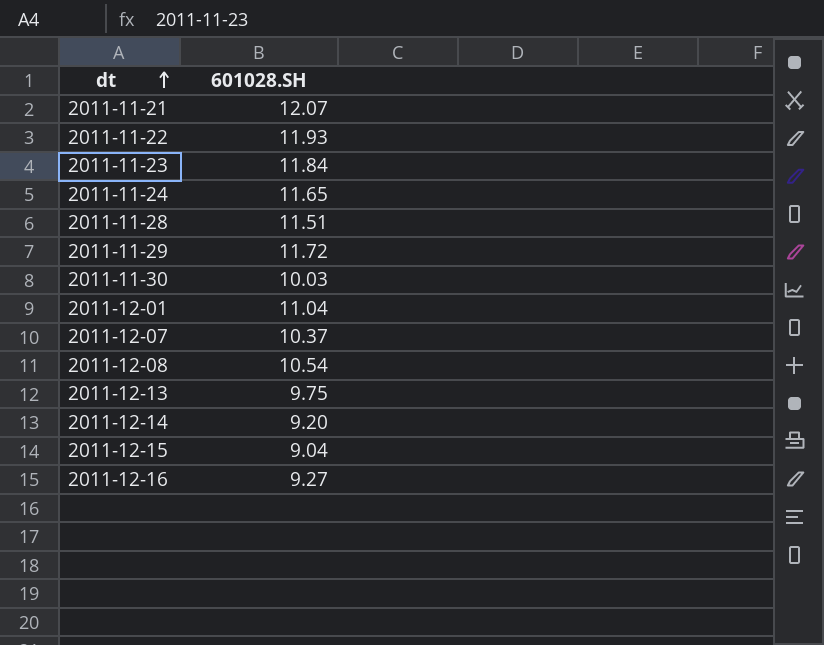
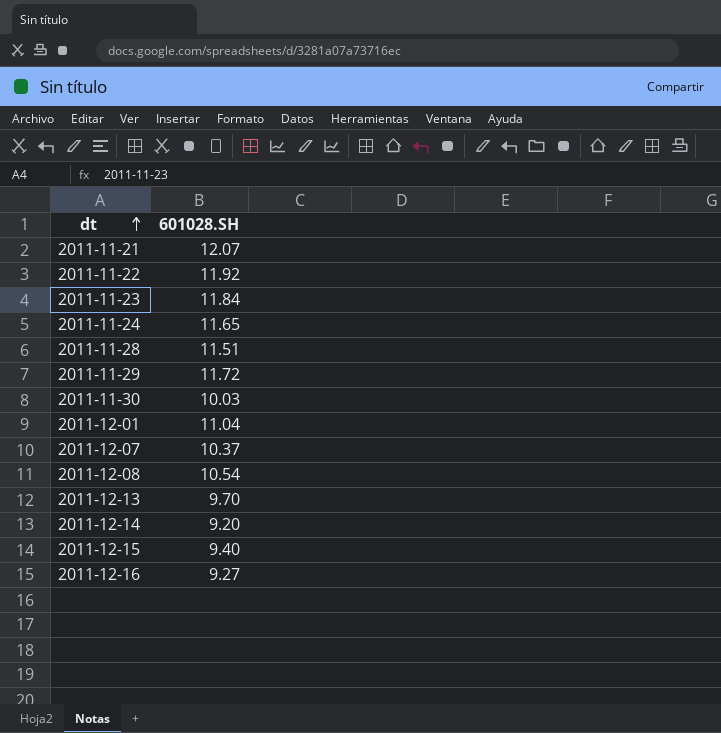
2011-11-22 | 601028.SH: 11.93 -> 11.92
2011-12-13 | 601028.SH: 9.75 -> 9.70
2011-12-15 | 601028.SH: 9.04 -> 9.40

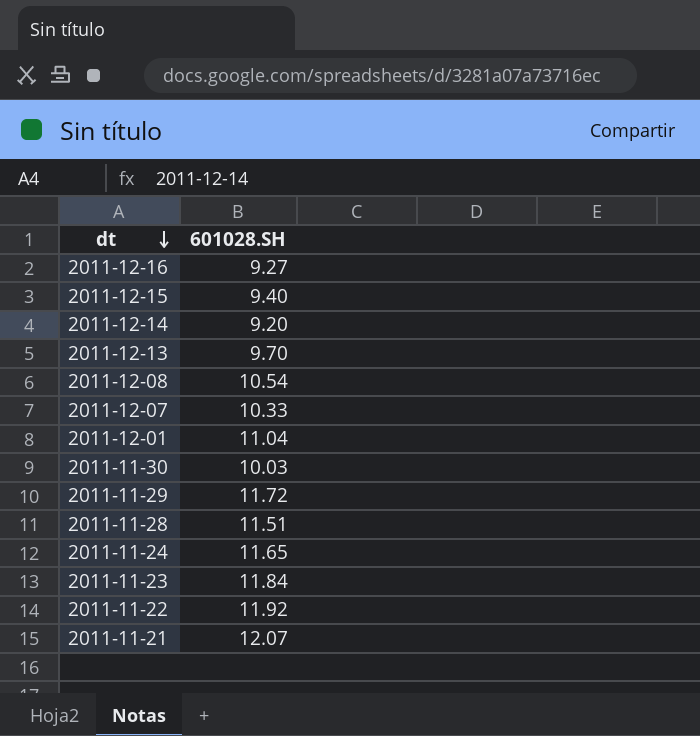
row order: dt ascending -> dt descending
2011-12-07 | 601028.SH: 10.37 -> 10.33

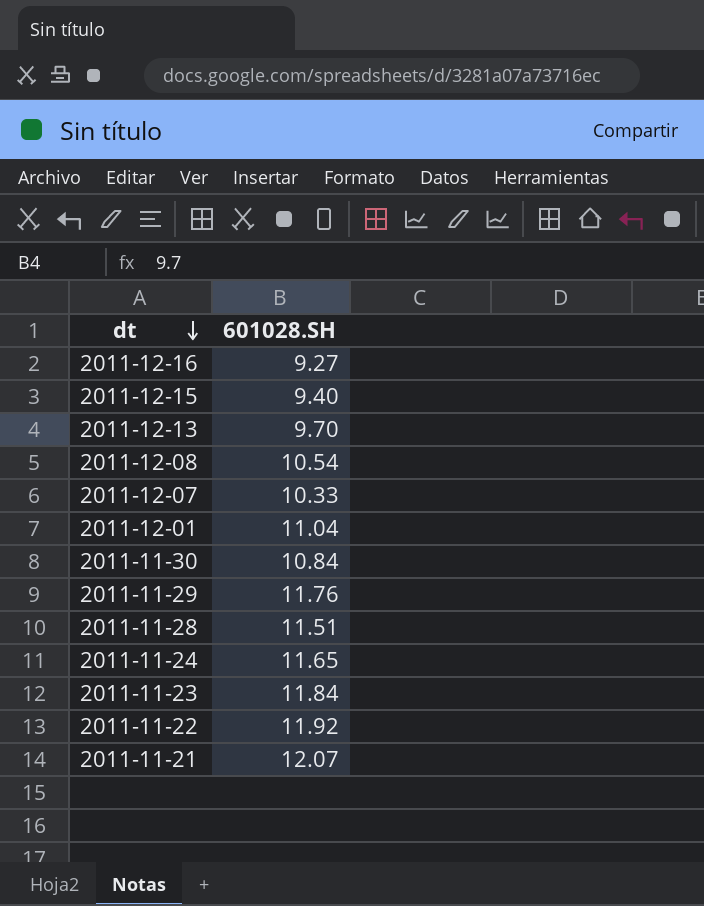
row 2011-12-14: 9.20 -> none
2011-11-30 | 601028.SH: 10.03 -> 10.84
2011-11-29 | 601028.SH: 11.72 -> 11.76

